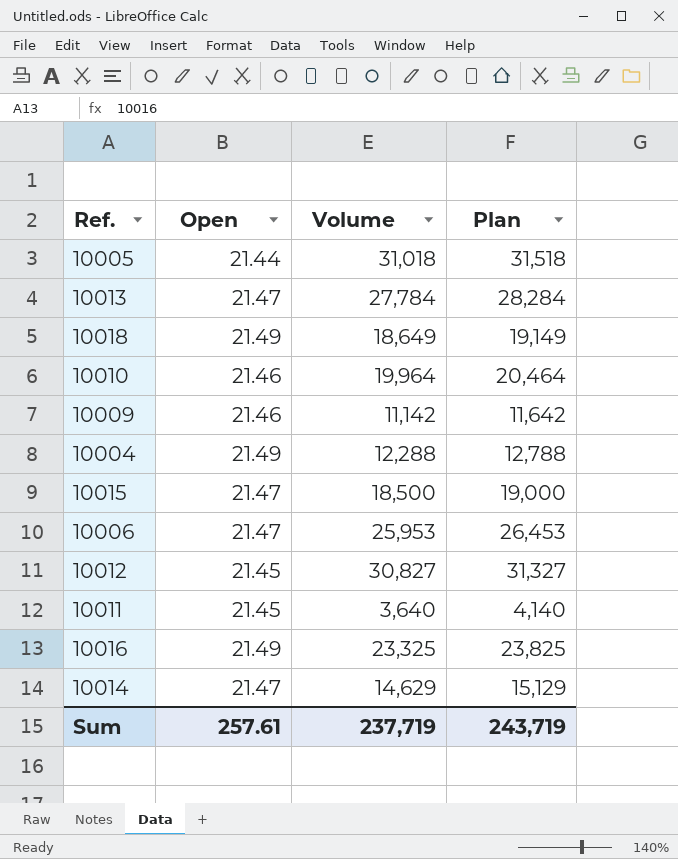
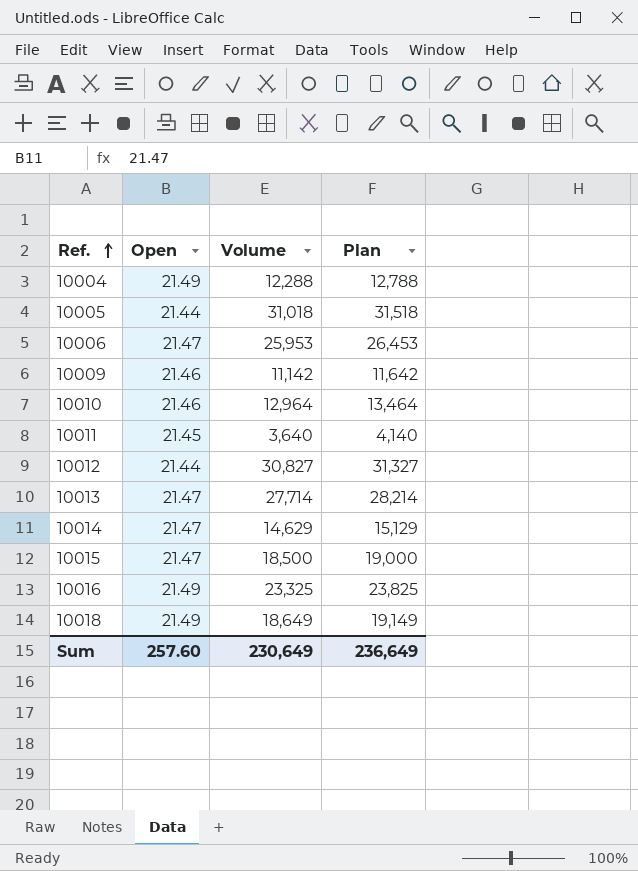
row order: none -> Ref. ascending
10010 | Volume: 19,964 -> 12,964
10010 | Plan: 20,464 -> 13,464
10012 | Open: 21.45 -> 21.44
10013 | Volume: 27,784 -> 27,714
10013 | Plan: 28,284 -> 28,214
Sum | Open: 257.61 -> 257.60
Sum | Volume: 237,719 -> 230,649
Sum | Plan: 243,719 -> 236,649

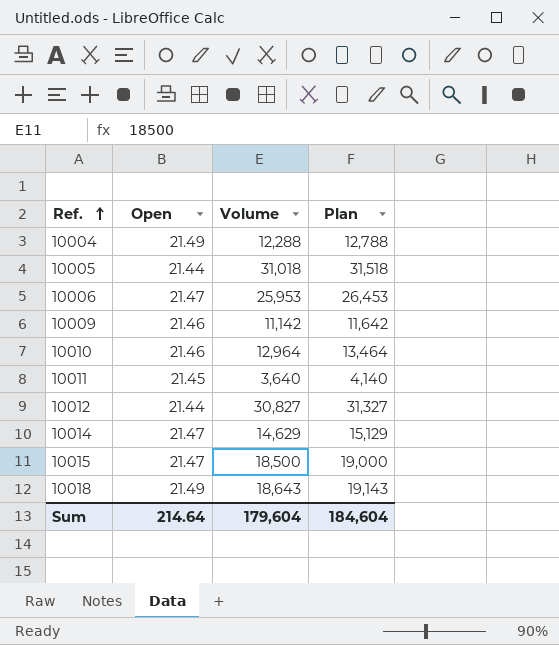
row 10013: 21.47 | 27,714 | 28,214 -> none
row 10016: 21.49 | 23,325 | 23,825 -> none
10018 | Volume: 18,649 -> 18,643
10018 | Plan: 19,149 -> 19,143
Sum | Open: 257.60 -> 214.64
Sum | Volume: 230,649 -> 179,604
Sum | Plan: 236,649 -> 184,604

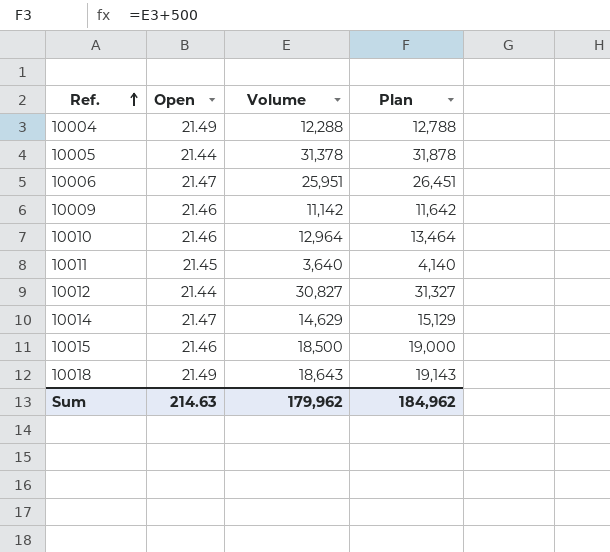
10005 | Volume: 31,018 -> 31,378
10005 | Plan: 31,518 -> 31,878
10006 | Volume: 25,953 -> 25,951
10006 | Plan: 26,453 -> 26,451
10015 | Open: 21.47 -> 21.46
Sum | Open: 214.64 -> 214.63
Sum | Volume: 179,604 -> 179,962
Sum | Plan: 184,604 -> 184,962

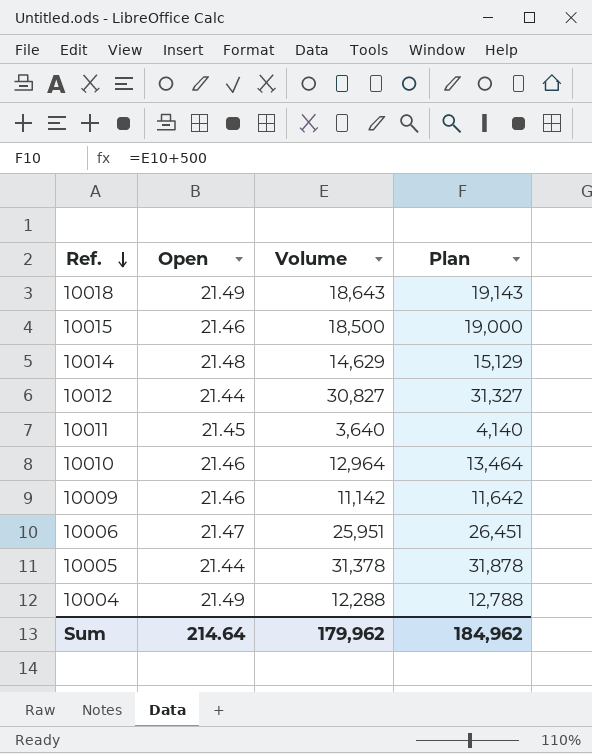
row order: Ref. ascending -> Ref. descending
10014 | Open: 21.47 -> 21.48
Sum | Open: 214.63 -> 214.64

